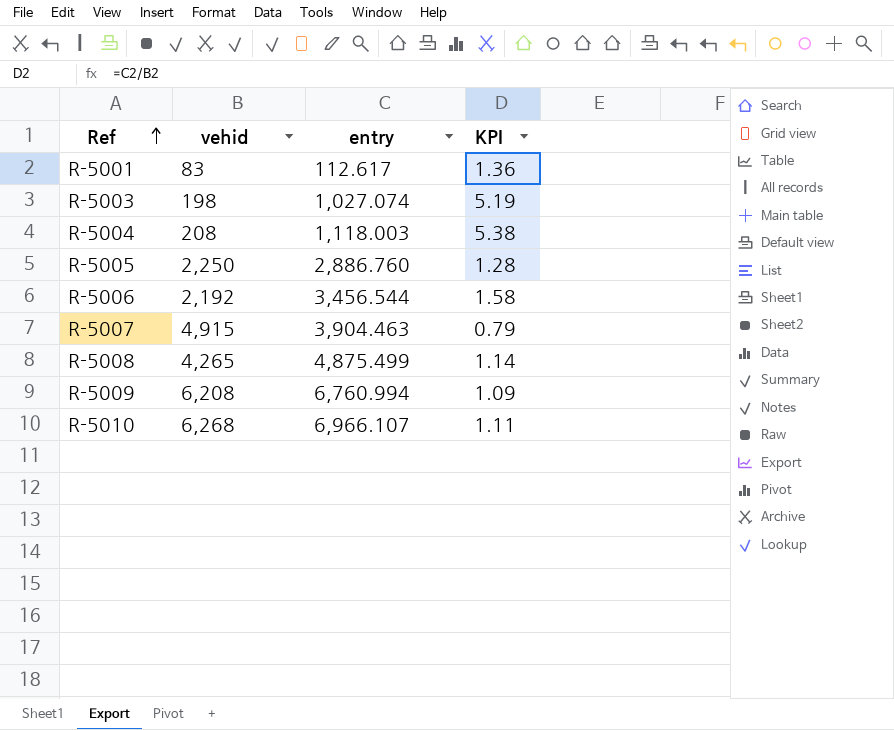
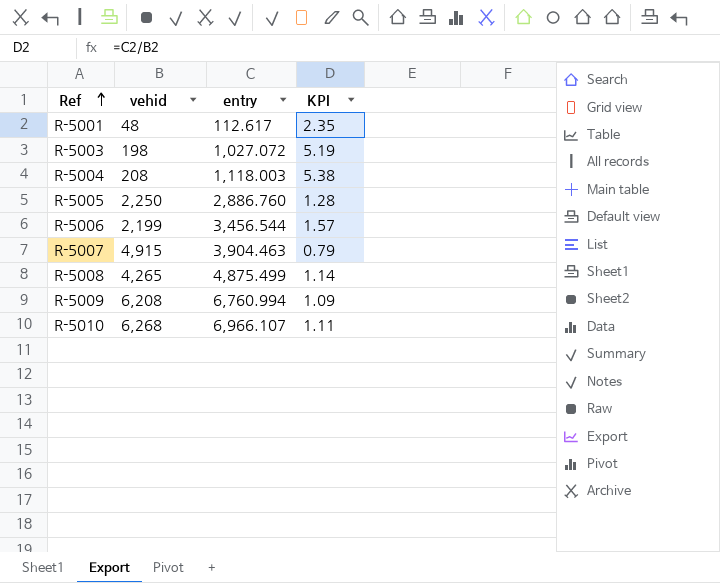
R-5001 | vehid: 83 -> 48
R-5001 | KPI: 1.36 -> 2.35
R-5003 | entry: 1,027.074 -> 1,027.072
R-5006 | vehid: 2,192 -> 2,199
R-5006 | KPI: 1.58 -> 1.57

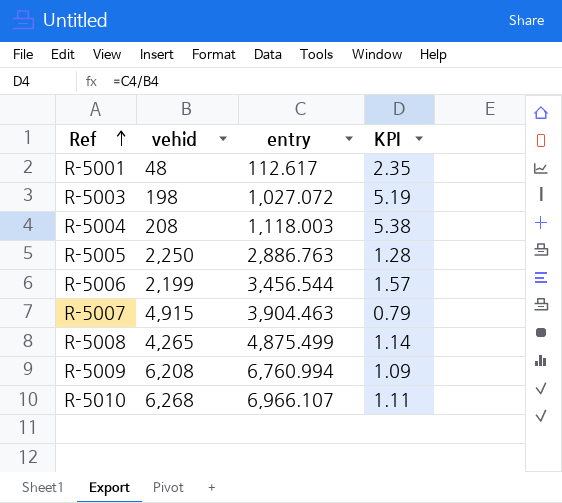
R-5005 | entry: 2,886.760 -> 2,886.763

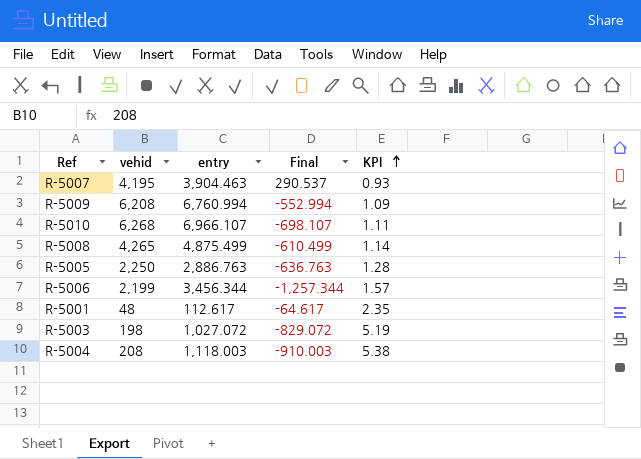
row order: Ref ascending -> KPI ascending
column Final | formula: none -> [vehid] - [entry]
R-5007 | vehid: 4,915 -> 4,195
R-5007 | KPI: 0.79 -> 0.93
R-5006 | entry: 3,456.544 -> 3,456.344

